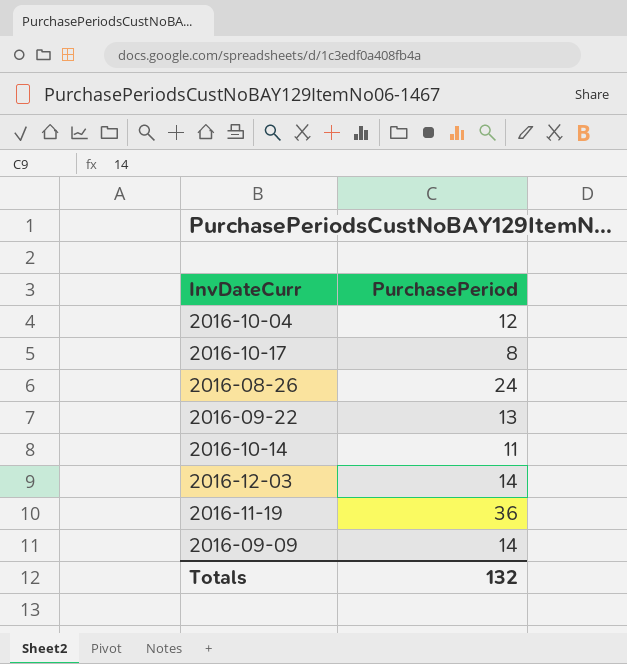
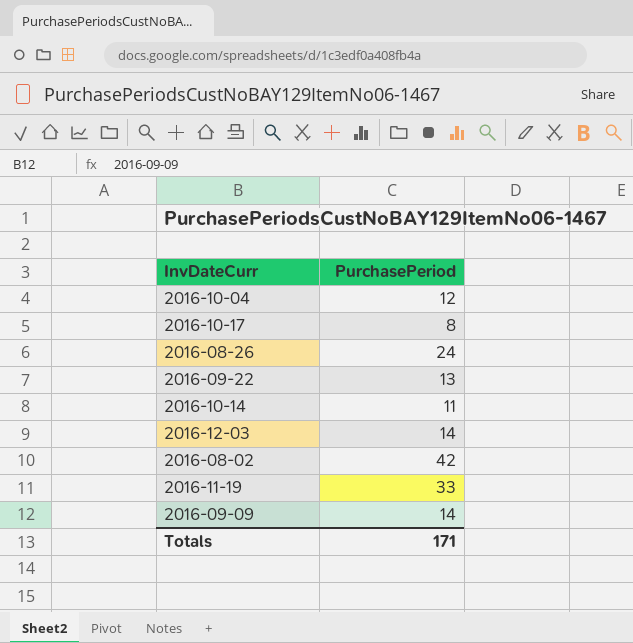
row 2016-08-02: none -> 42
2016-11-19 | PurchasePeriod: 36 -> 33
Totals | PurchasePeriod: 132 -> 171

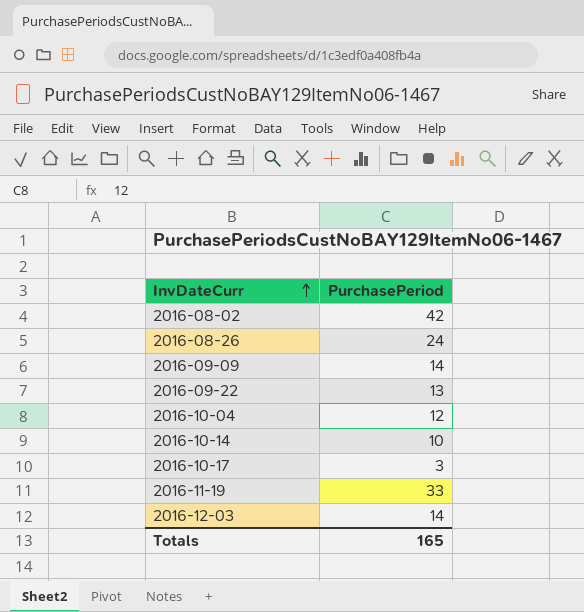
row order: none -> InvDateCurr ascending
2016-10-14 | PurchasePeriod: 11 -> 10
2016-10-17 | PurchasePeriod: 8 -> 3
Totals | PurchasePeriod: 171 -> 165

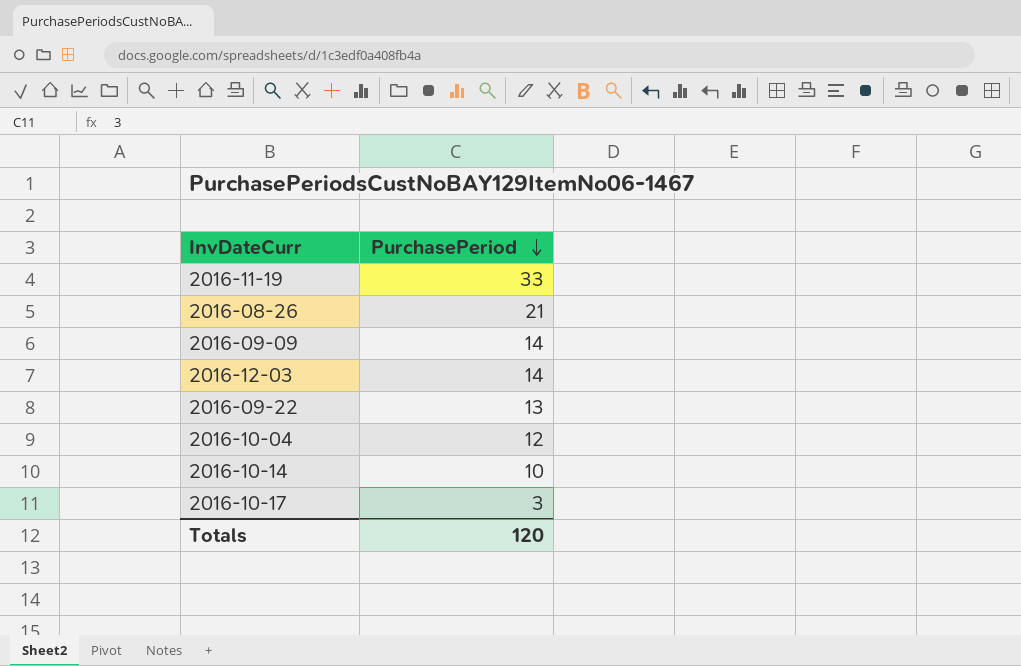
row order: InvDateCurr ascending -> PurchasePeriod descending
row 2016-08-02: 42 -> none
2016-08-26 | PurchasePeriod: 24 -> 21
Totals | PurchasePeriod: 165 -> 120

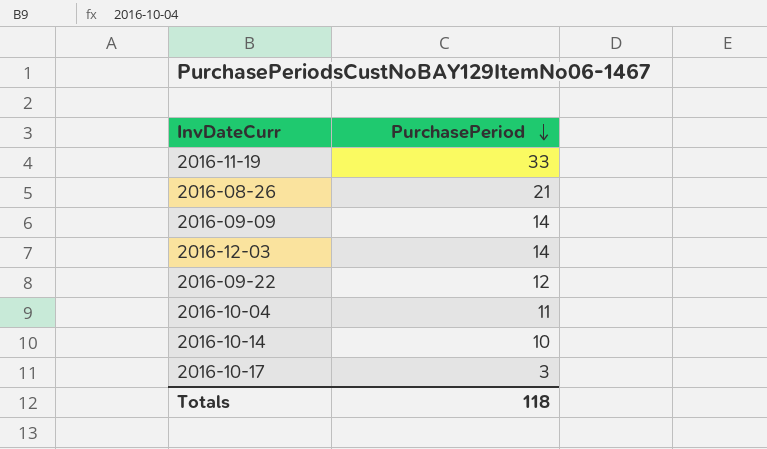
2016-09-22 | PurchasePeriod: 13 -> 12
2016-10-04 | PurchasePeriod: 12 -> 11
Totals | PurchasePeriod: 120 -> 118

